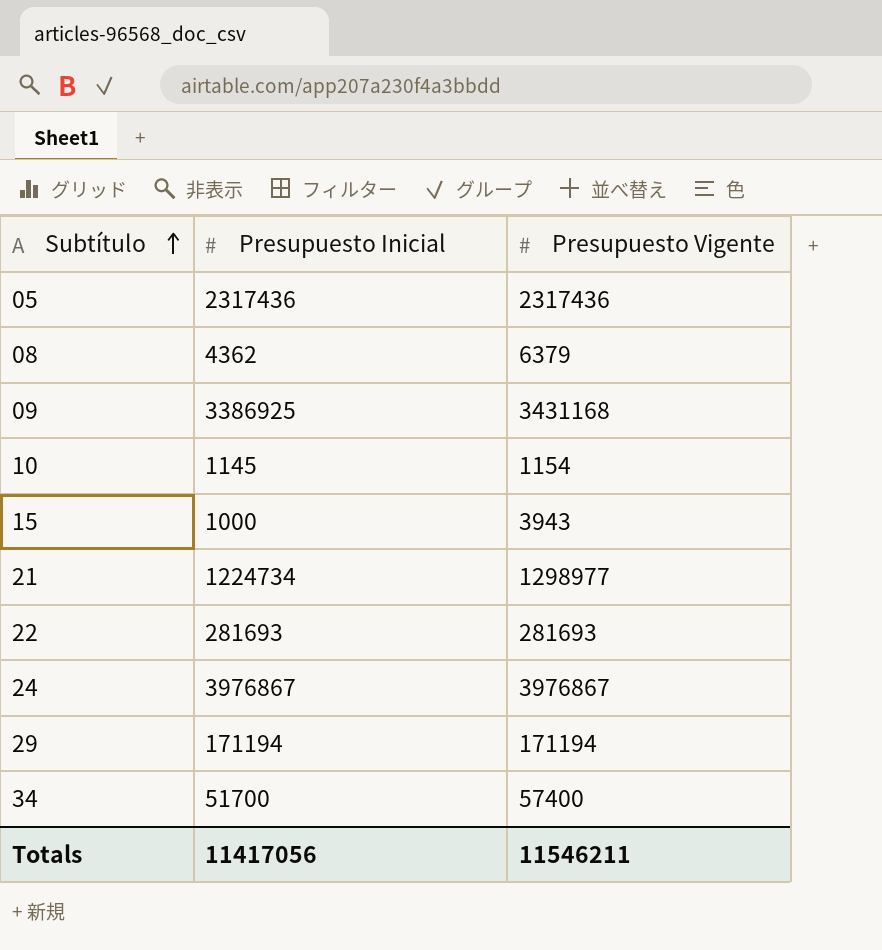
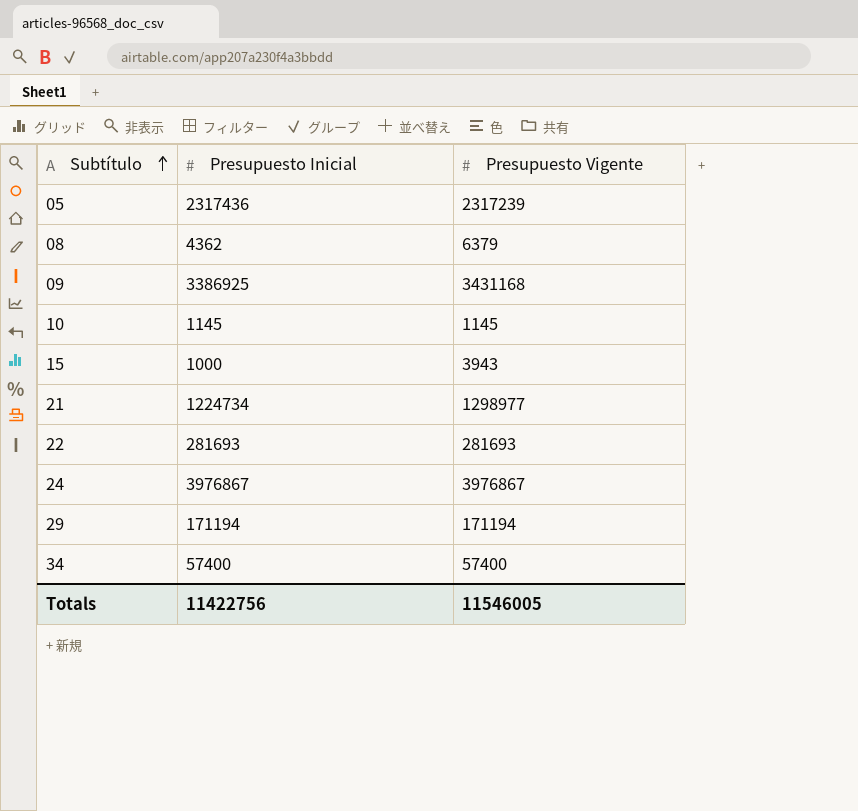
05 | Presupuesto Vigente: 2317436 -> 2317239
10 | Presupuesto Vigente: 1154 -> 1145
34 | Presupuesto Inicial: 51700 -> 57400
Totals | Presupuesto Inicial: 11417056 -> 11422756
Totals | Presupuesto Vigente: 11546211 -> 11546005

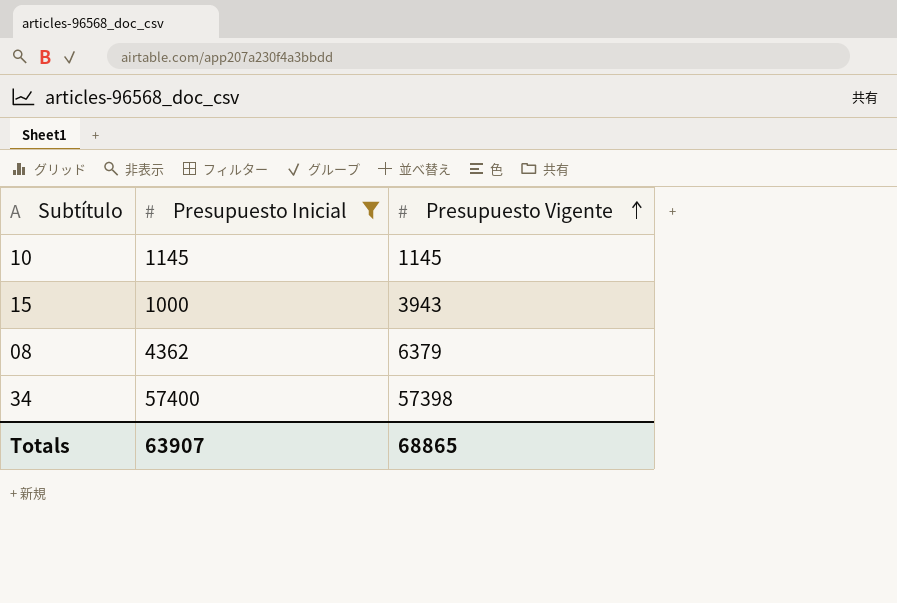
filter: none -> Presupuesto Inicial <= 57400
row order: Subtítulo ascending -> Presupuesto Vigente ascending
34 | Presupuesto Vigente: 57400 -> 57398
Totals | Presupuesto Inicial: 11422756 -> 63907
Totals | Presupuesto Vigente: 11546005 -> 68865

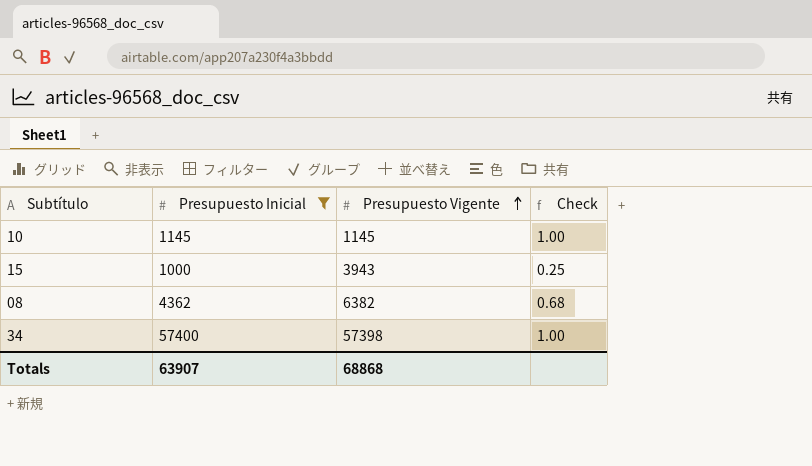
column Check | formula: none -> [Presupuesto Inicial] / [Presupuesto Vigente]
08 | Presupuesto Vigente: 6379 -> 6382
Totals | Presupuesto Vigente: 68865 -> 68868

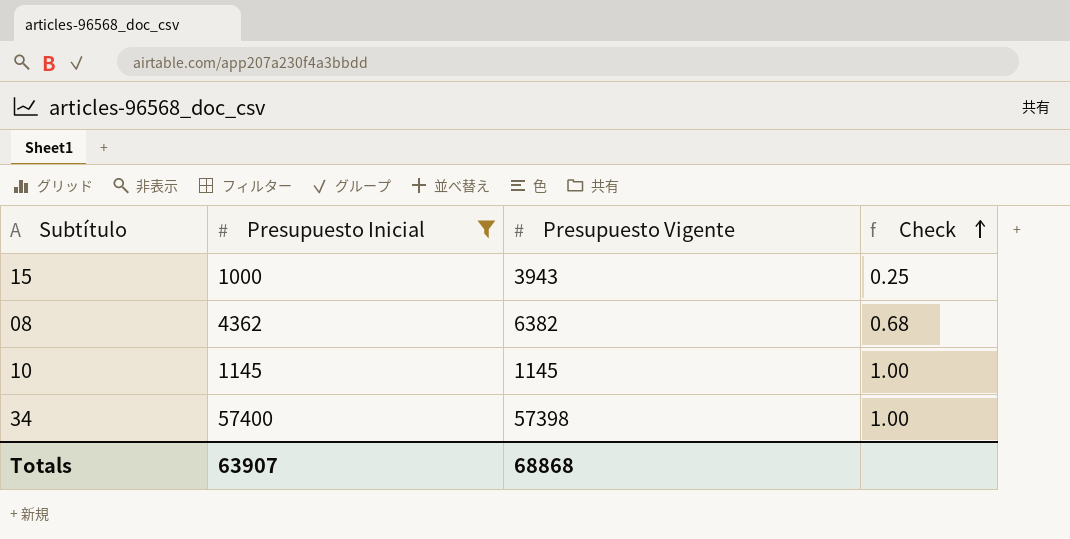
row order: Presupuesto Vigente ascending -> Check ascending

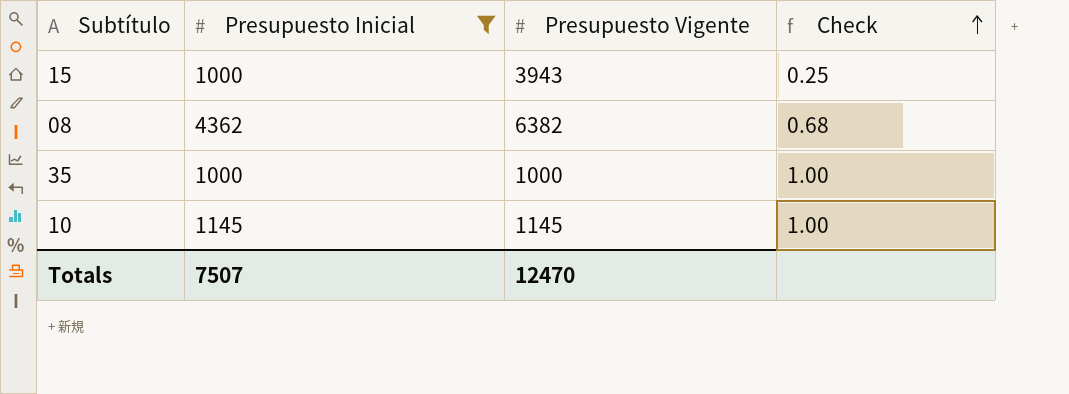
row 34: 57400 | 57398 | 1.00 -> none
row 35: none -> 1000 | 1000 | 1.00
Totals | Presupuesto Inicial: 63907 -> 7507
Totals | Presupuesto Vigente: 68868 -> 12470

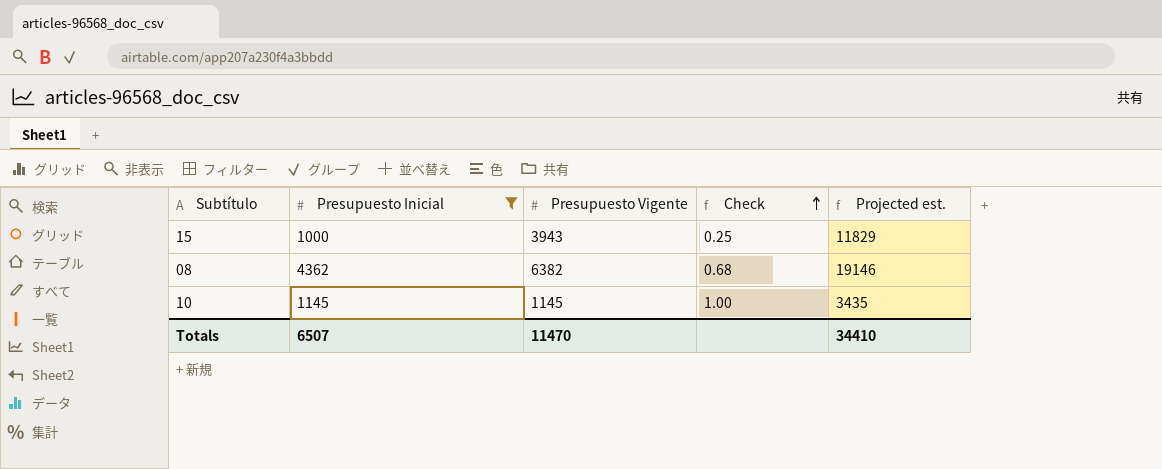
column Projected est. | formula: none -> [Presupuesto Vigente] * 3
row 35: 1000 | 1000 | 1.00 -> none
Totals | Presupuesto Inicial: 7507 -> 6507
Totals | Presupuesto Vigente: 12470 -> 11470

